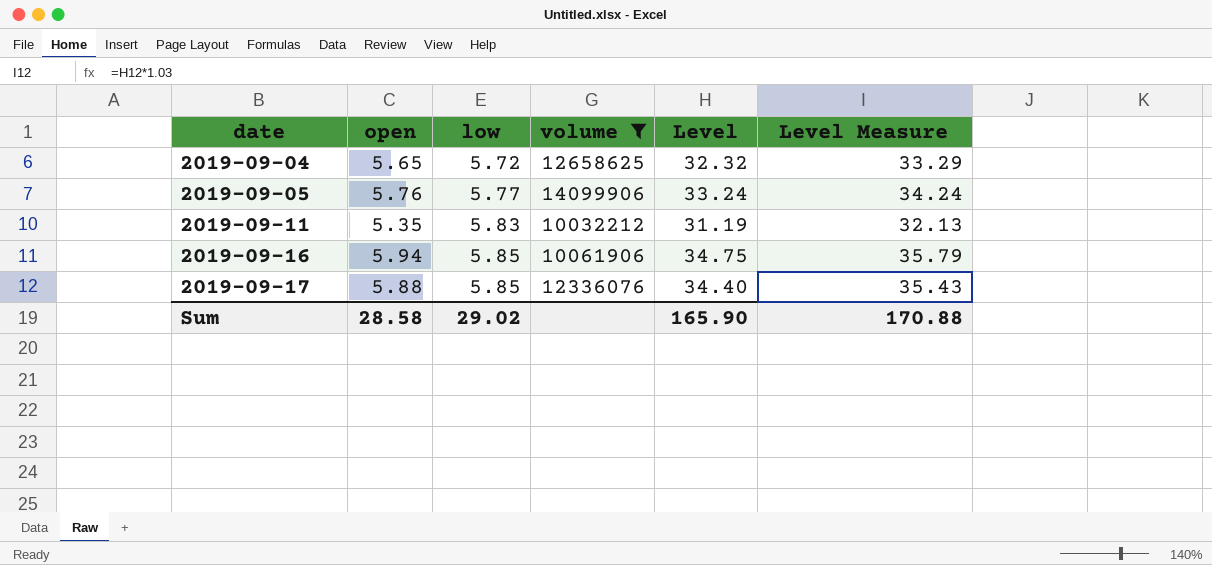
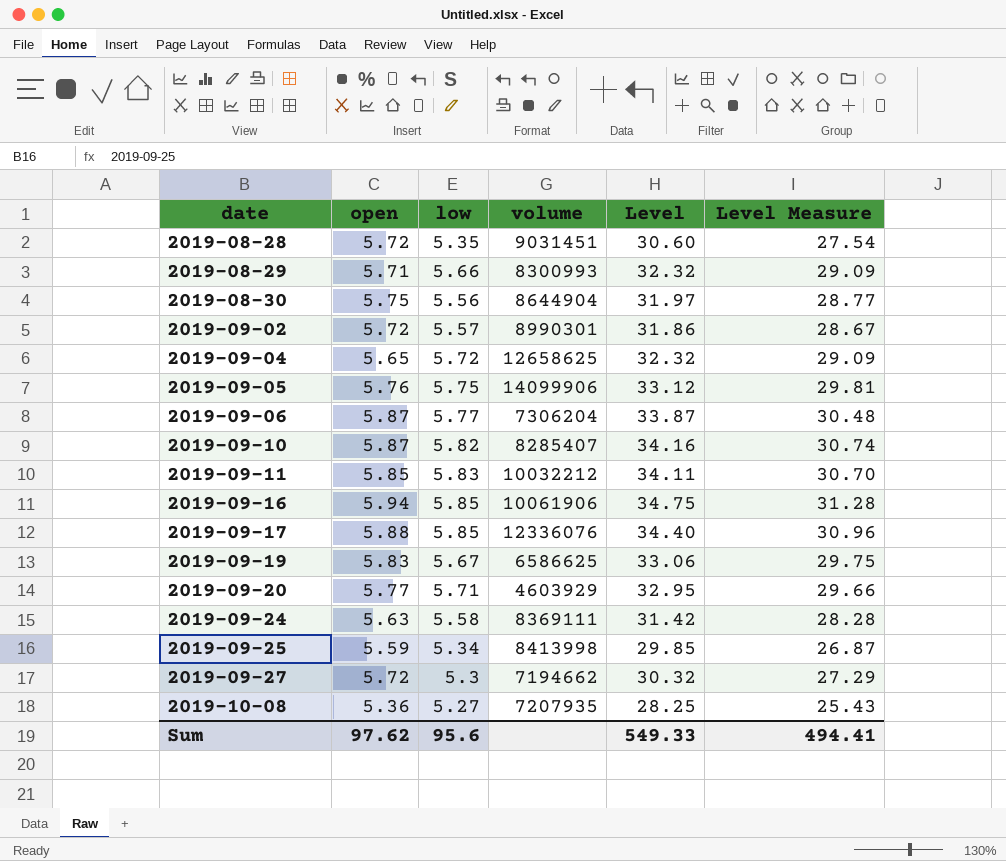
filter: volume >= 10032212 -> none
column Level Measure | formula: [Level] * 1.03 -> [Level] * 0.9
2019-09-05 | low: 5.77 -> 5.75
2019-09-05 | Level: 33.24 -> 33.12
2019-09-11 | open: 5.35 -> 5.85
2019-09-11 | Level: 31.19 -> 34.11
Sum | open: 28.58 -> 97.62
Sum | low: 29.02 -> 95.6
Sum | Level: 165.90 -> 549.33
Sum | Level Measure: 170.88 -> 494.41

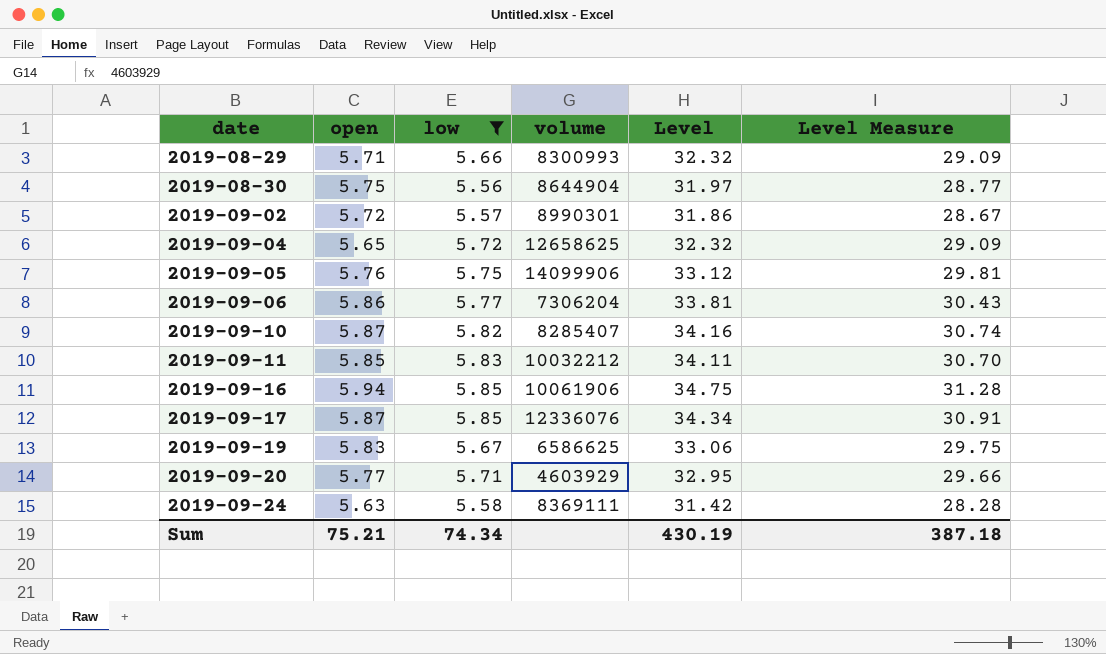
filter: none -> low >= 5.56
2019-09-06 | open: 5.87 -> 5.86
2019-09-06 | Level: 33.87 -> 33.81
2019-09-06 | Level Measure: 30.48 -> 30.43
2019-09-17 | open: 5.88 -> 5.87
2019-09-17 | Level: 34.40 -> 34.34
2019-09-17 | Level Measure: 30.96 -> 30.91
Sum | open: 97.62 -> 75.21
Sum | low: 95.6 -> 74.34
Sum | Level: 549.33 -> 430.19
Sum | Level Measure: 494.41 -> 387.18

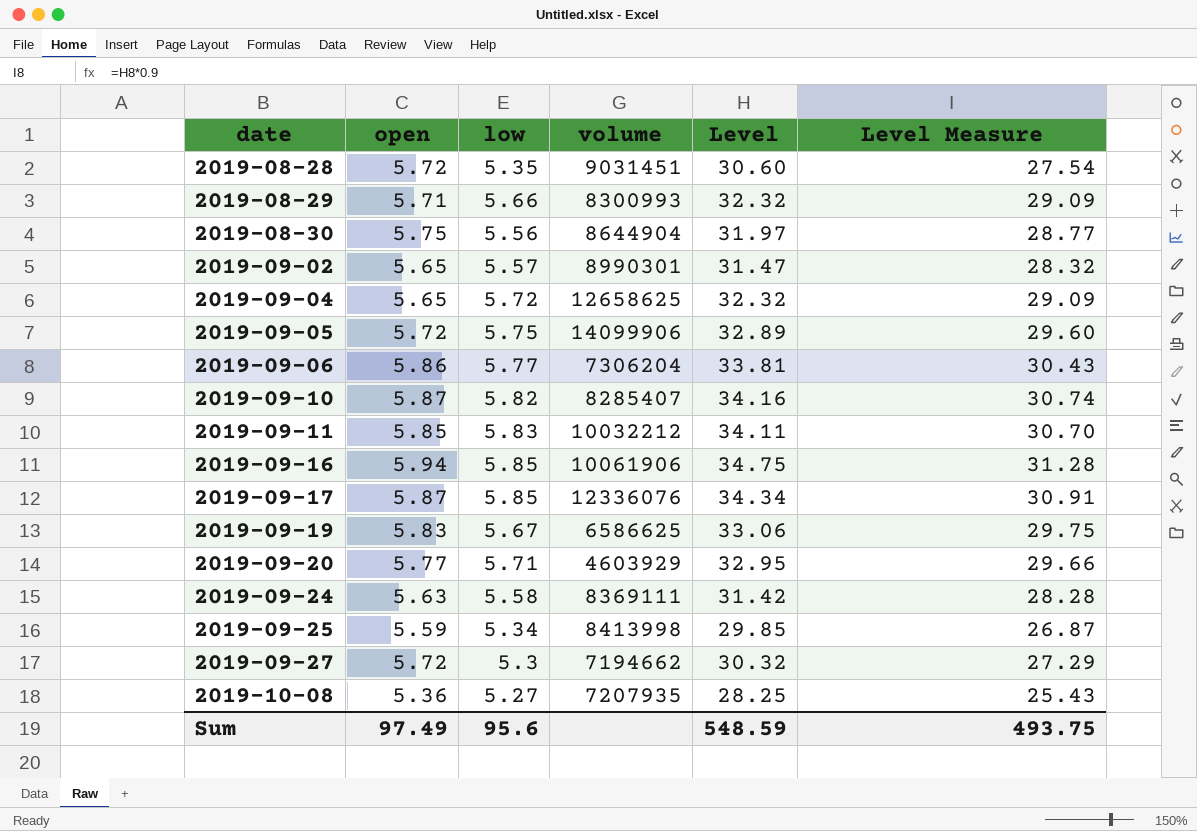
filter: low >= 5.56 -> none
2019-09-02 | open: 5.72 -> 5.65
2019-09-02 | Level: 31.86 -> 31.47
2019-09-02 | Level Measure: 28.67 -> 28.32
2019-09-05 | open: 5.76 -> 5.72
2019-09-05 | Level: 33.12 -> 32.89
2019-09-05 | Level Measure: 29.81 -> 29.60
Sum | open: 75.21 -> 97.49
Sum | low: 74.34 -> 95.6
Sum | Level: 430.19 -> 548.59
Sum | Level Measure: 387.18 -> 493.75

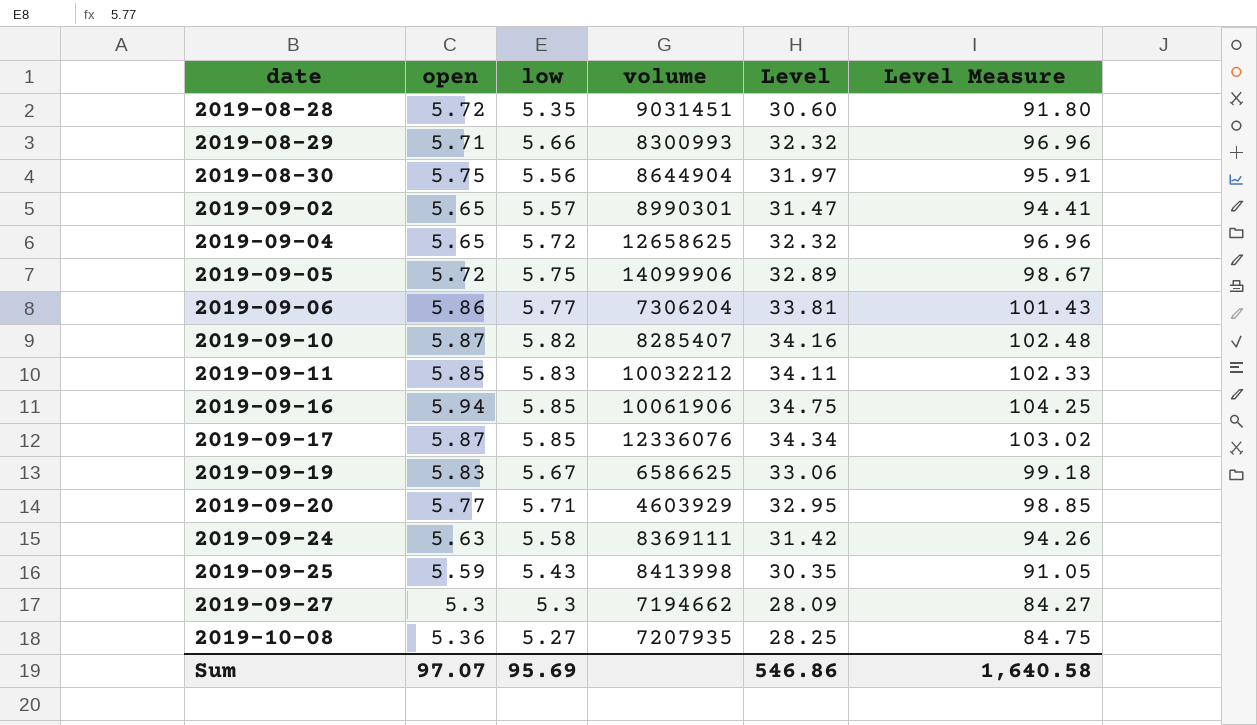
column Level Measure | formula: [Level] * 0.9 -> [Level] * 3
2019-09-25 | low: 5.34 -> 5.43
2019-09-25 | Level: 29.85 -> 30.35
2019-09-27 | open: 5.72 -> 5.3
2019-09-27 | Level: 30.32 -> 28.09
Sum | open: 97.49 -> 97.07
Sum | low: 95.6 -> 95.69
Sum | Level: 548.59 -> 546.86
Sum | Level Measure: 493.75 -> 1,640.58

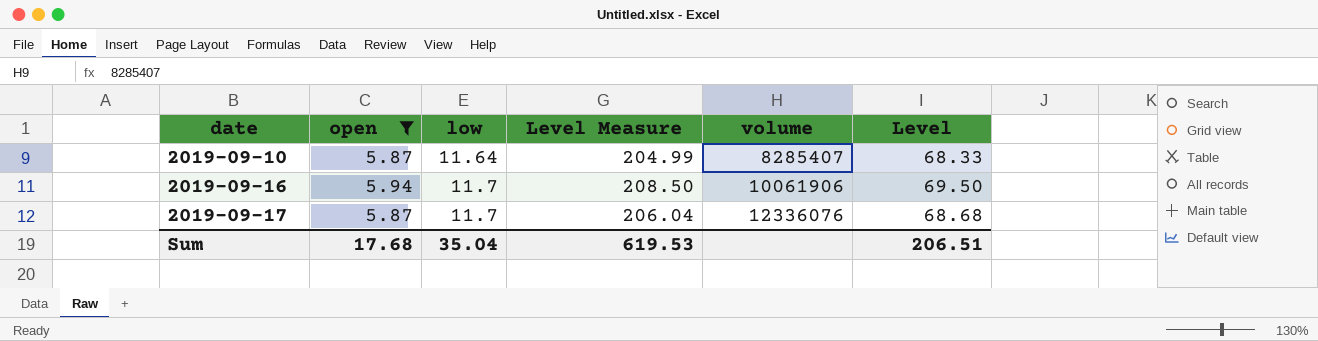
filter: none -> open >= 5.87
column Level Measure | position: 6 -> 4
2019-09-10 | low: 5.82 -> 11.64
2019-09-10 | Level Measure: 102.48 -> 204.99
2019-09-10 | Level: 34.16 -> 68.33
2019-09-16 | low: 5.85 -> 11.7
2019-09-16 | Level Measure: 104.25 -> 208.50
2019-09-16 | Level: 34.75 -> 69.50
2019-09-17 | low: 5.85 -> 11.7
2019-09-17 | Level Measure: 103.02 -> 206.04
2019-09-17 | Level: 34.34 -> 68.68
Sum | open: 97.07 -> 17.68
Sum | low: 95.69 -> 35.04
Sum | Level Measure: 1,640.58 -> 619.53
Sum | Level: 546.86 -> 206.51

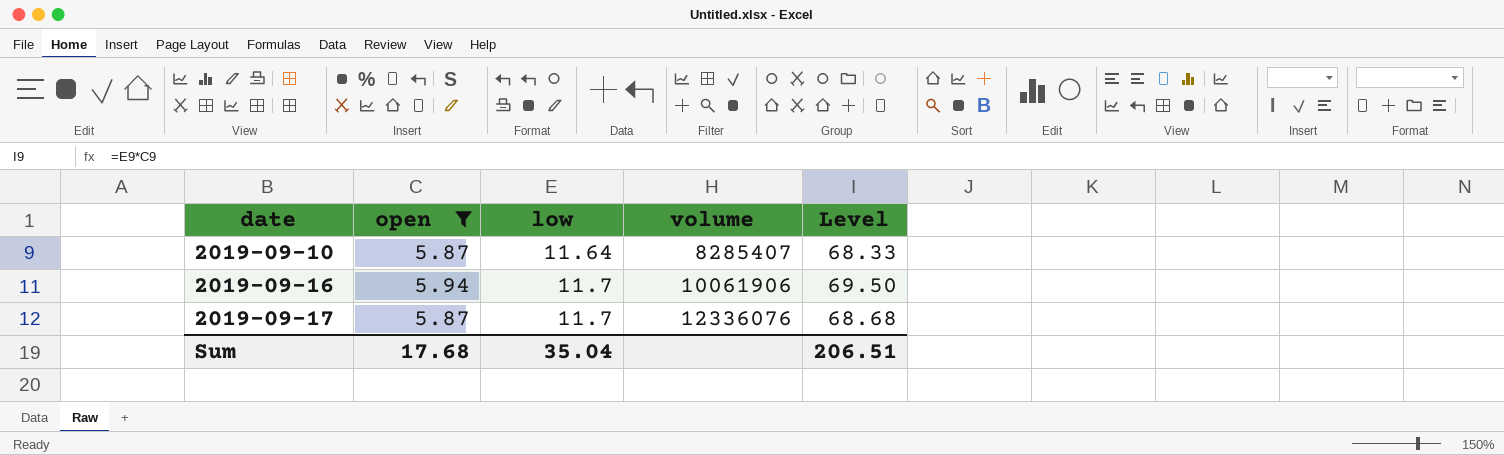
column Level Measure | formula: [Level] * 3 -> none

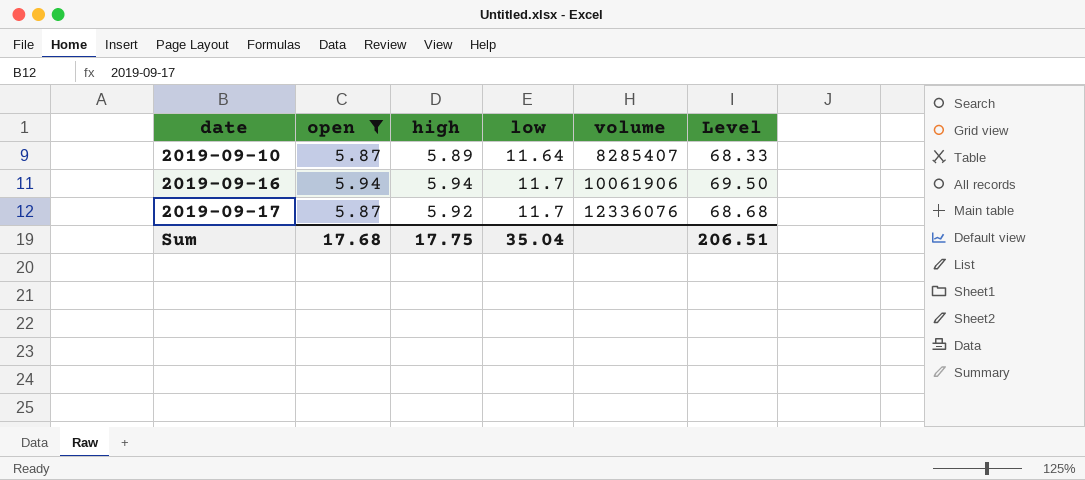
column high | position: none -> 3

